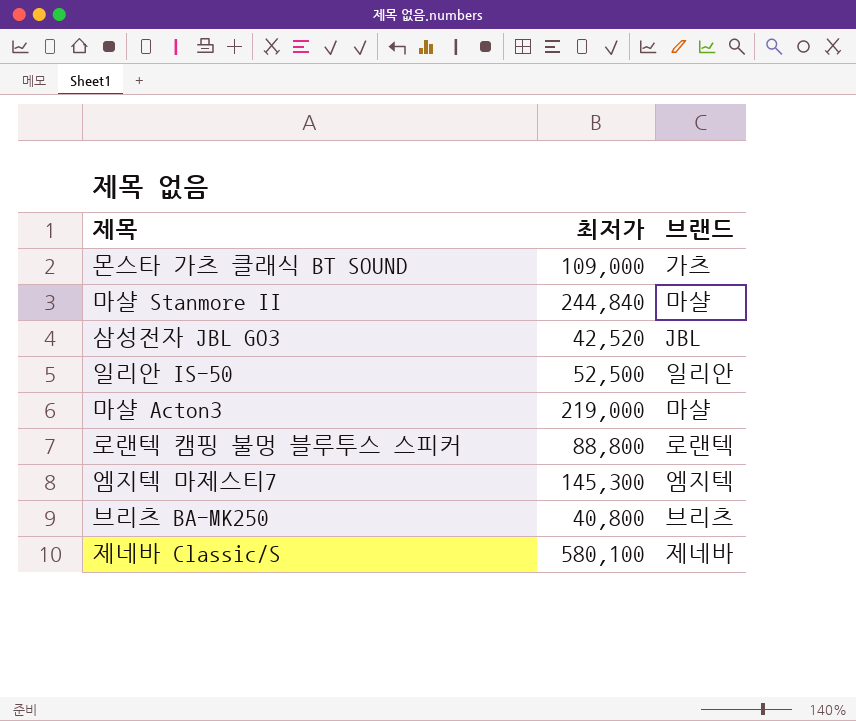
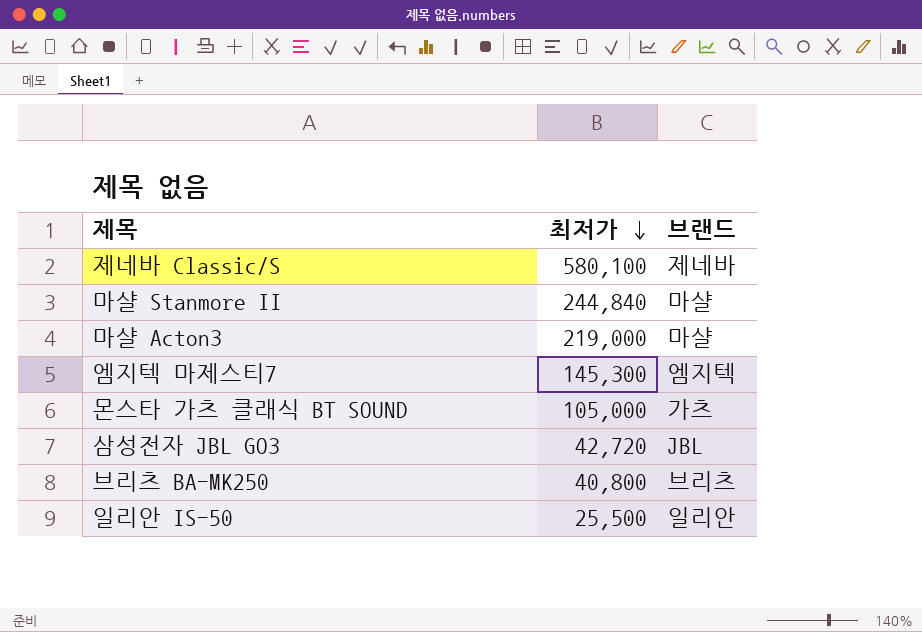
row order: none -> 최저가 descending
row 로랜텍 캠핑 불멍 블루투스 스피커: 88,800 | 로랜텍 -> none
몬스타 가츠 클래식 BT SOUND | 최저가: 109,000 -> 105,000
삼성전자 JBL GO3 | 최저가: 42,520 -> 42,720
일리안 IS-50 | 최저가: 52,500 -> 25,500

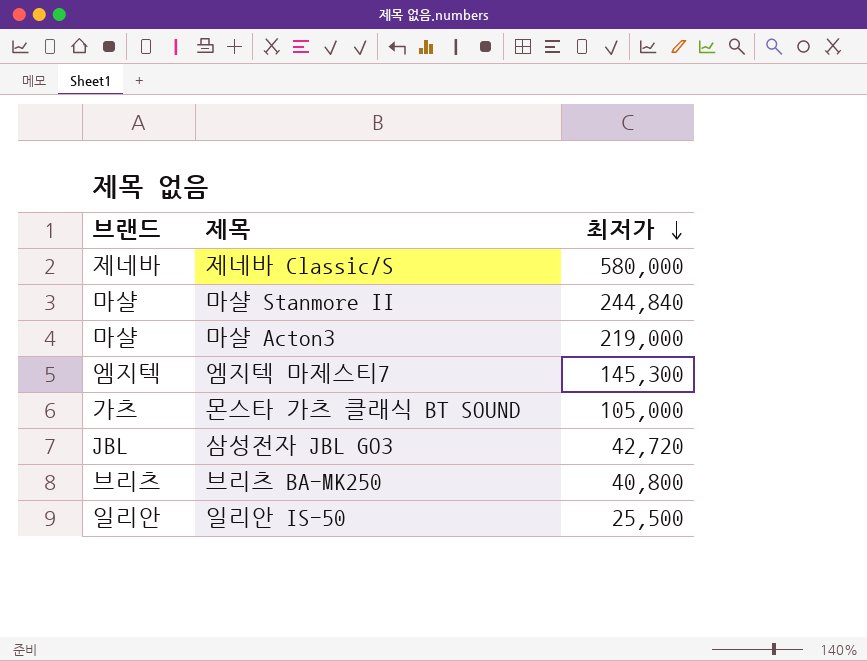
column 브랜드 | position: 3 -> 1
제네바 Classic/S | 최저가: 580,100 -> 580,000

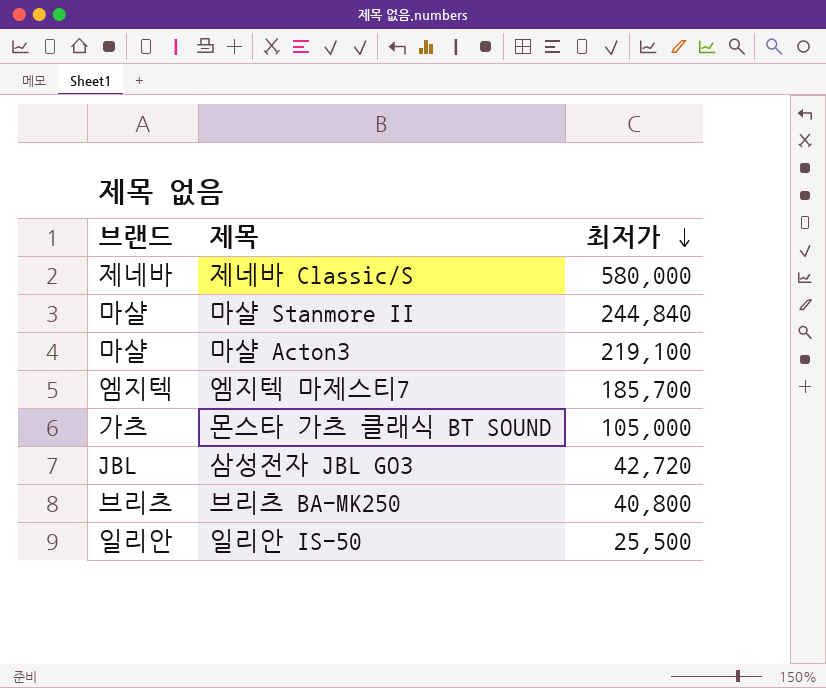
마샬 Acton3 | 최저가: 219,000 -> 219,100
엠지텍 마제스티7 | 최저가: 145,300 -> 185,700

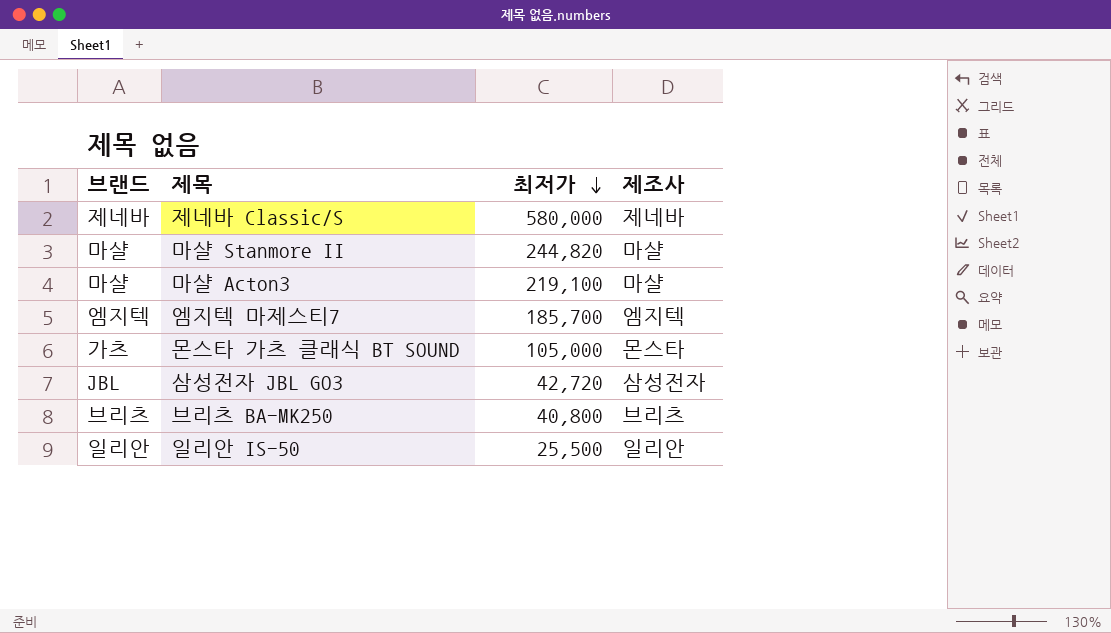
column 제조사 | position: none -> 4
마샬 Stanmore II | 최저가: 244,840 -> 244,820

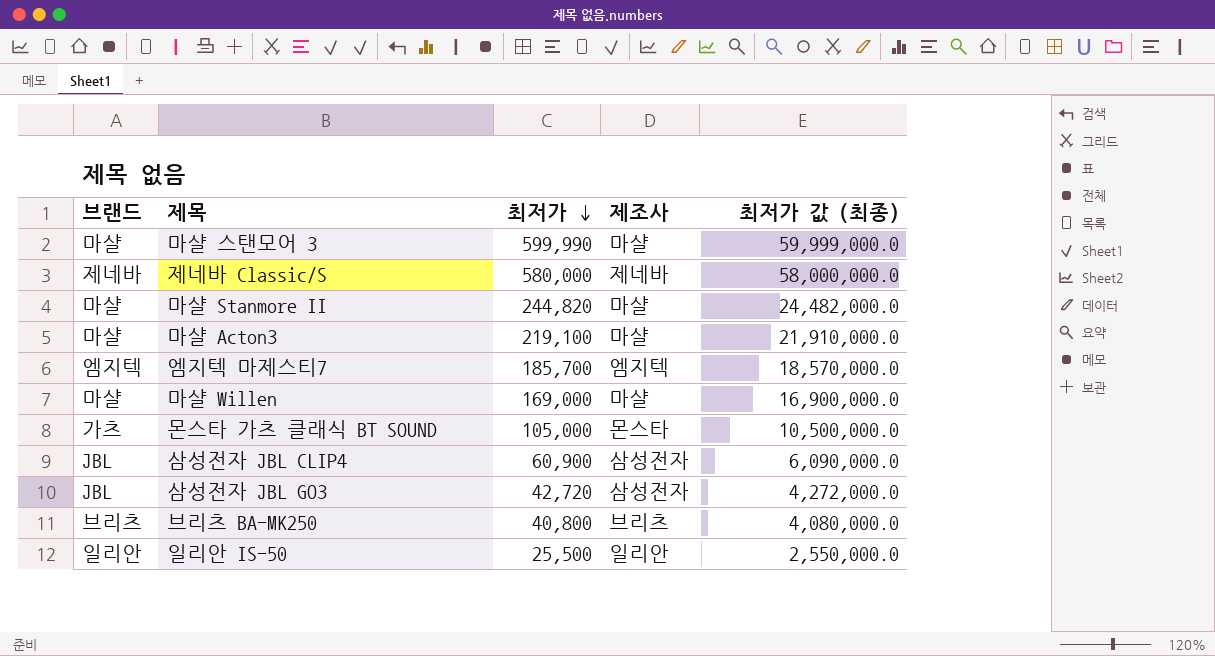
column 최저가 값 (최종) | formula: none -> [최저가] * 100
row 마샬 스탠모어 3: none -> 마샬 | 599,990 | 마샬 | 59,999,000.0
row 마샬 Willen: none -> 마샬 | 169,000 | 마샬 | 16,900,000.0
row 삼성전자 JBL CLIP4: none -> JBL | 60,900 | 삼성전자 | 6,090,000.0

